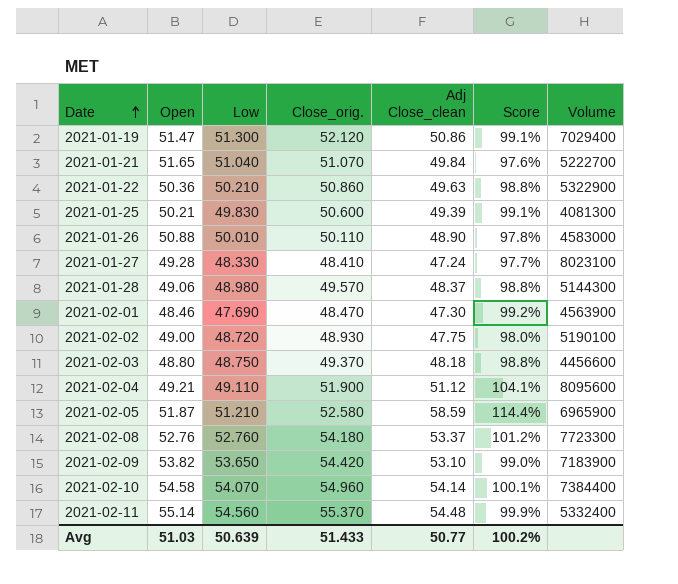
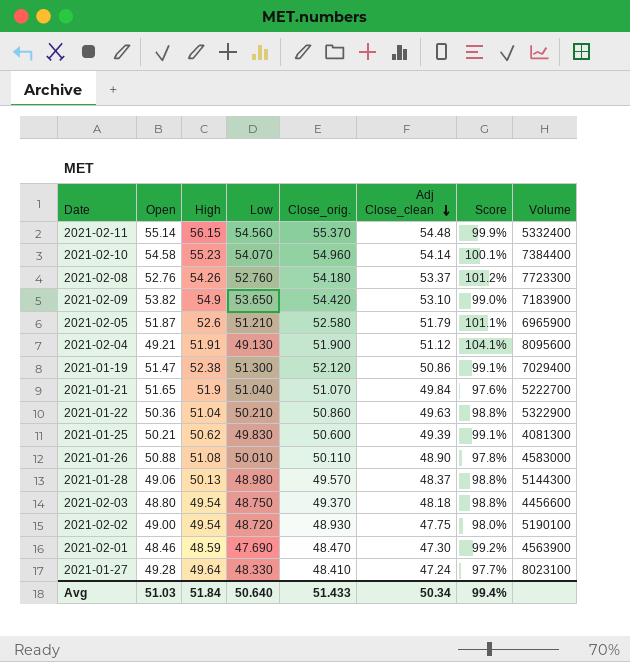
row order: Date ascending -> Adj Close_clean descending
column High | position: none -> 3
2021-02-05 | Adj Close_clean: 58.59 -> 51.79
2021-02-05 | Score: 114.4% -> 101.1%
2021-02-04 | Low: 49.110 -> 49.130
Avg | Low: 50.639 -> 50.640
Avg | Adj Close_clean: 50.77 -> 50.34
Avg | Score: 100.2% -> 99.4%

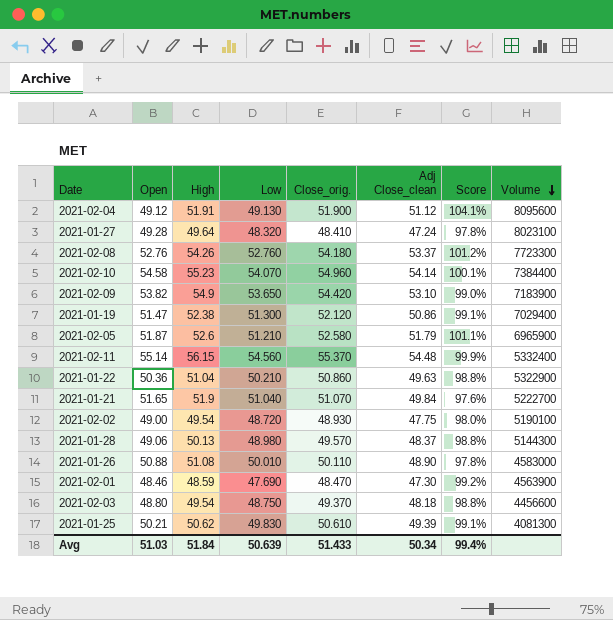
row order: Adj Close_clean descending -> Volume descending
2021-02-04 | Open: 49.21 -> 49.12
2021-01-27 | Low: 48.330 -> 48.320
2021-01-27 | Score: 97.7% -> 97.8%
2021-01-25 | Close_orig.: 50.600 -> 50.610
Avg | Low: 50.640 -> 50.639

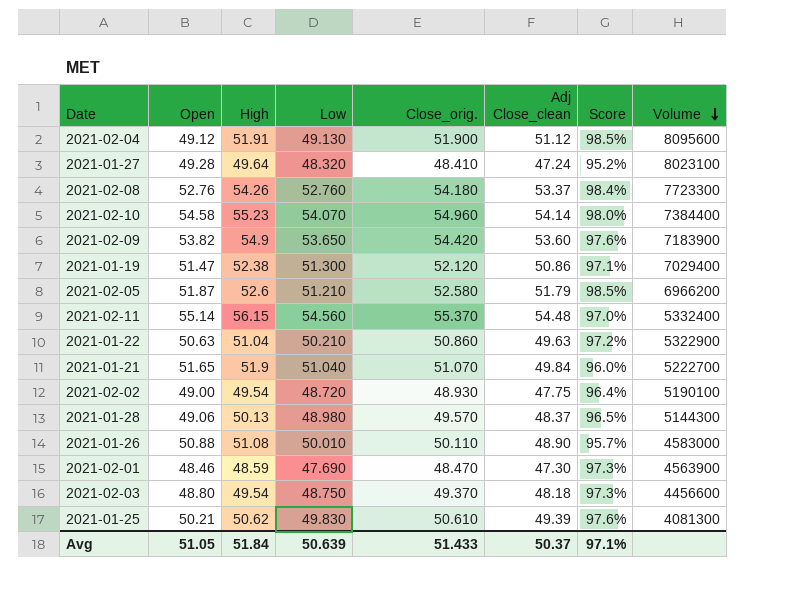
column Score | formula: [Adj Close_clean] / [Low] -> [Adj Close_clean] / [High]
2021-02-09 | Adj Close_clean: 53.10 -> 53.60
2021-02-05 | Volume: 6965900 -> 6966200
2021-01-22 | Open: 50.36 -> 50.63
Avg | Open: 51.03 -> 51.05
Avg | Adj Close_clean: 50.34 -> 50.37
Avg | Score: 99.4% -> 97.1%

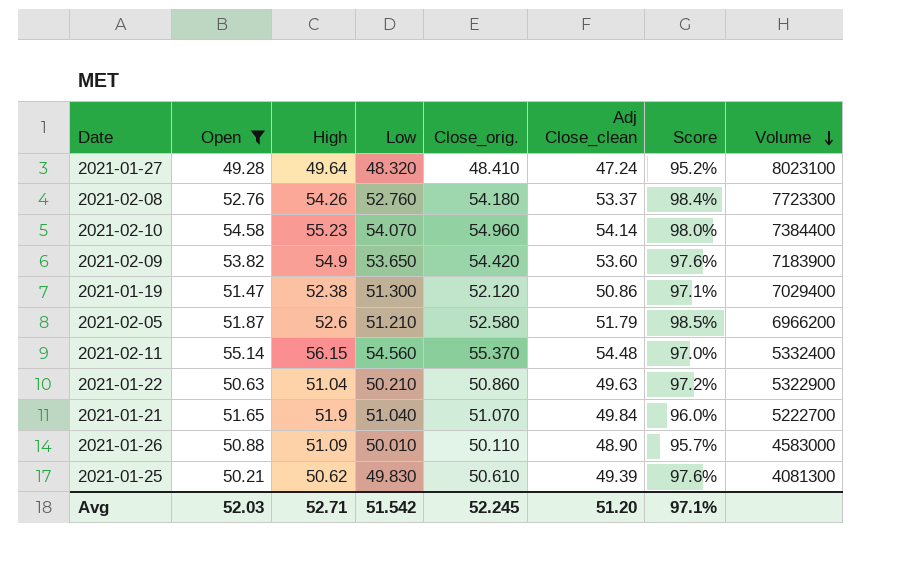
filter: none -> Open >= 49.28
2021-01-26 | High: 51.08 -> 51.09
Avg | Open: 51.05 -> 52.03
Avg | High: 51.84 -> 52.71
Avg | Low: 50.639 -> 51.542
Avg | Close_orig.: 51.433 -> 52.245
Avg | Adj Close_clean: 50.37 -> 51.20

